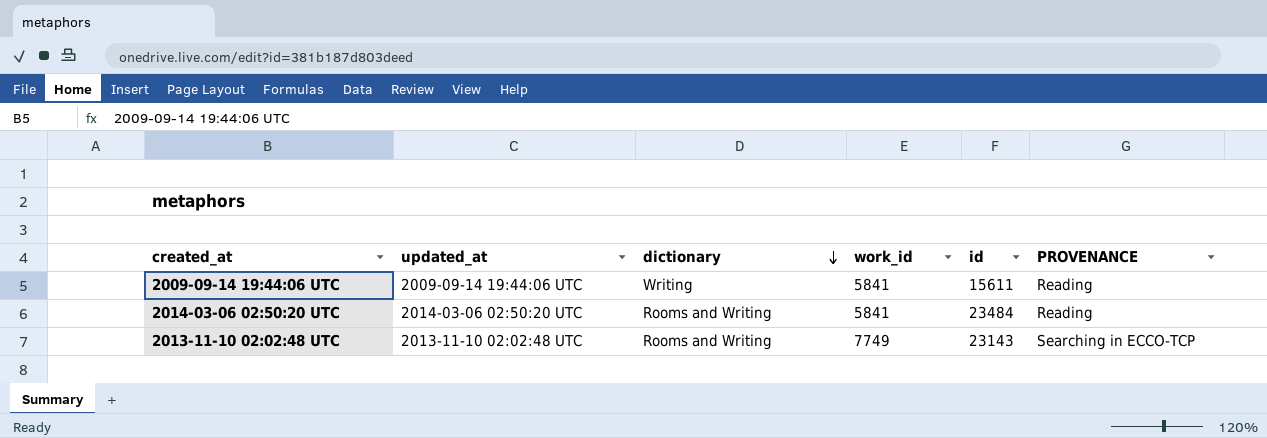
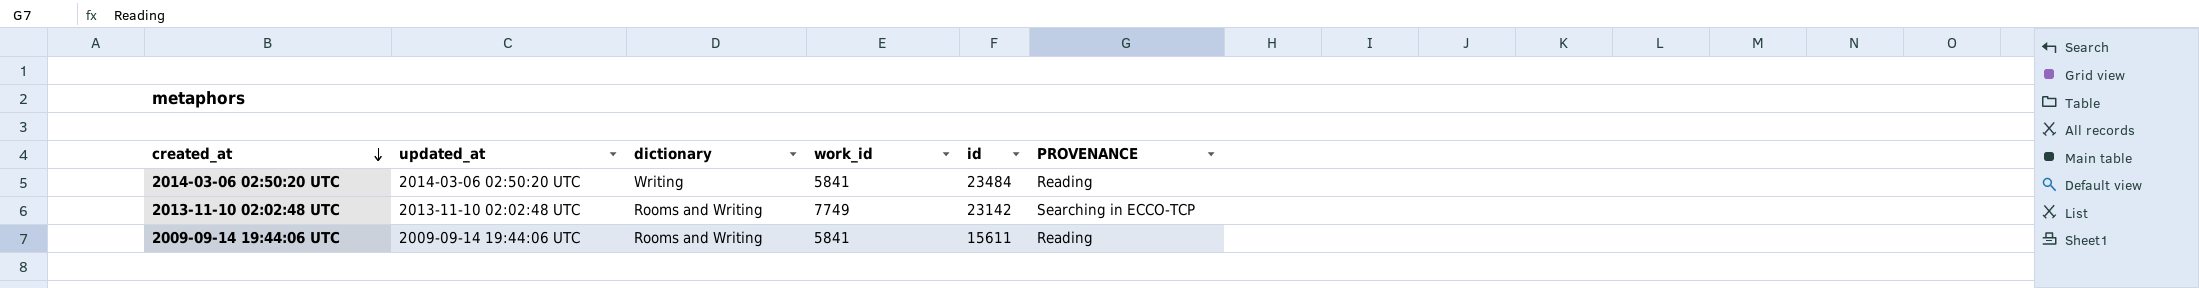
row order: dictionary descending -> created_at descending
2014-03-06 02:50:20 UTC | dictionary: Rooms and Writing -> Writing
2013-11-10 02:02:48 UTC | id: 23143 -> 23142
2009-09-14 19:44:06 UTC | dictionary: Writing -> Rooms and Writing

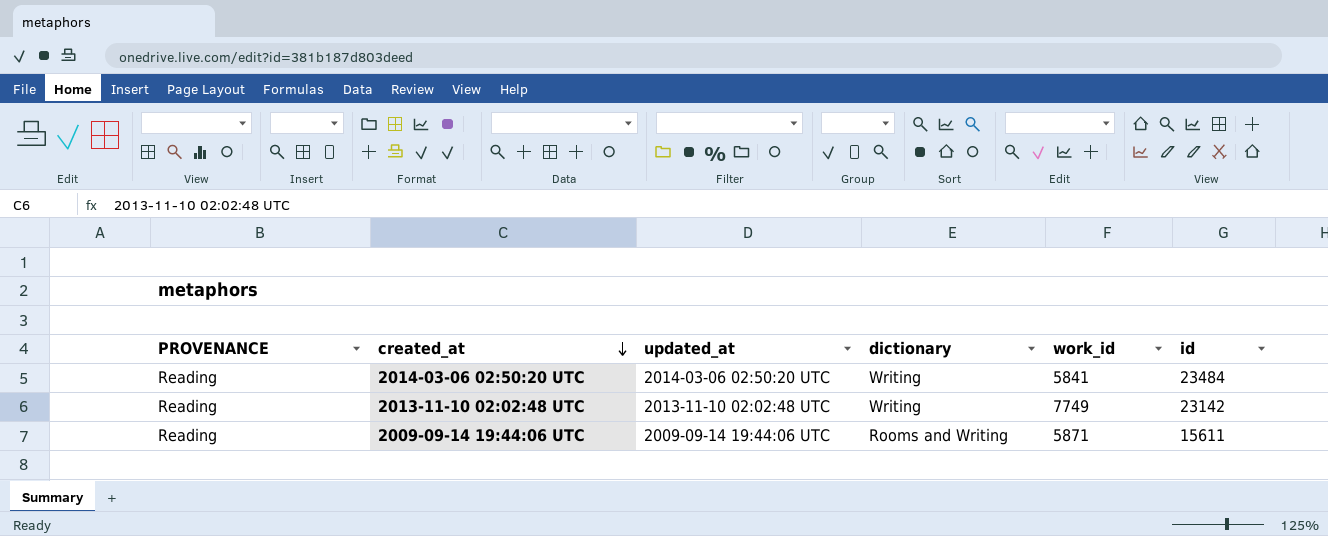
column PROVENANCE | position: 6 -> 1
2013-11-10 02:02:48 UTC | PROVENANCE: Searching in ECCO-TCP -> Reading
2013-11-10 02:02:48 UTC | dictionary: Rooms and Writing -> Writing
2009-09-14 19:44:06 UTC | work_id: 5841 -> 5871

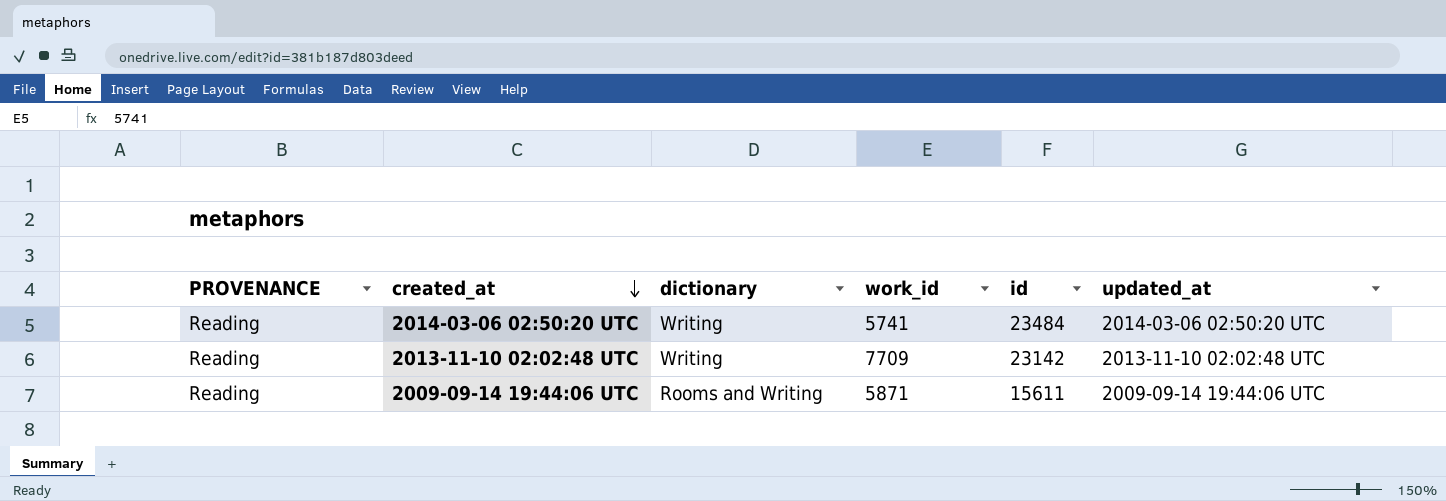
column updated_at | position: 3 -> 6
2014-03-06 02:50:20 UTC | work_id: 5841 -> 5741
2013-11-10 02:02:48 UTC | work_id: 7749 -> 7709

